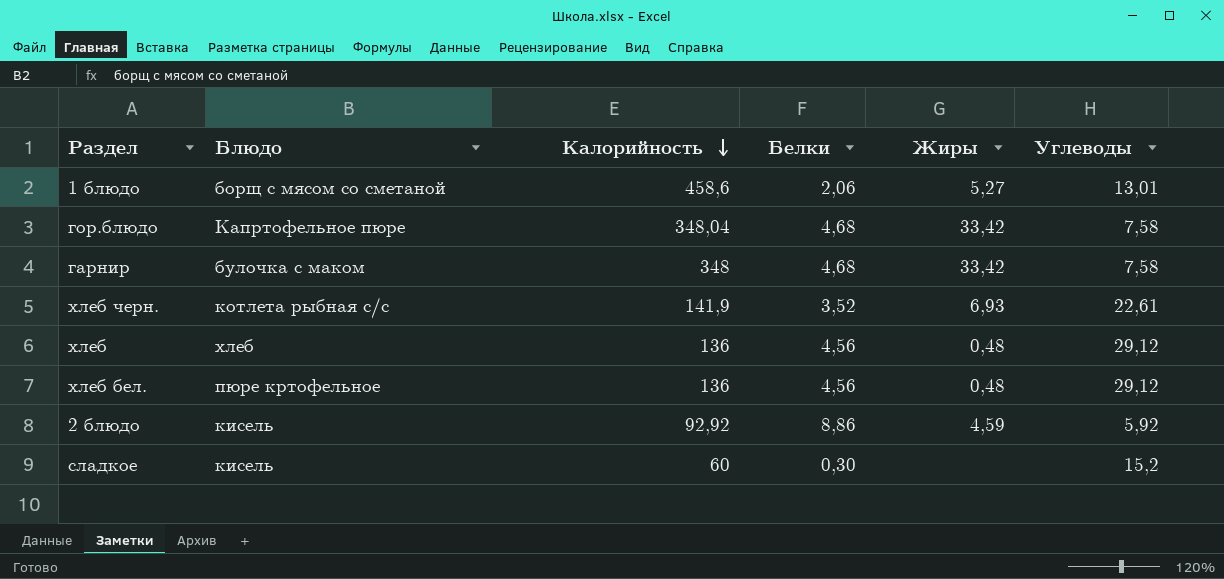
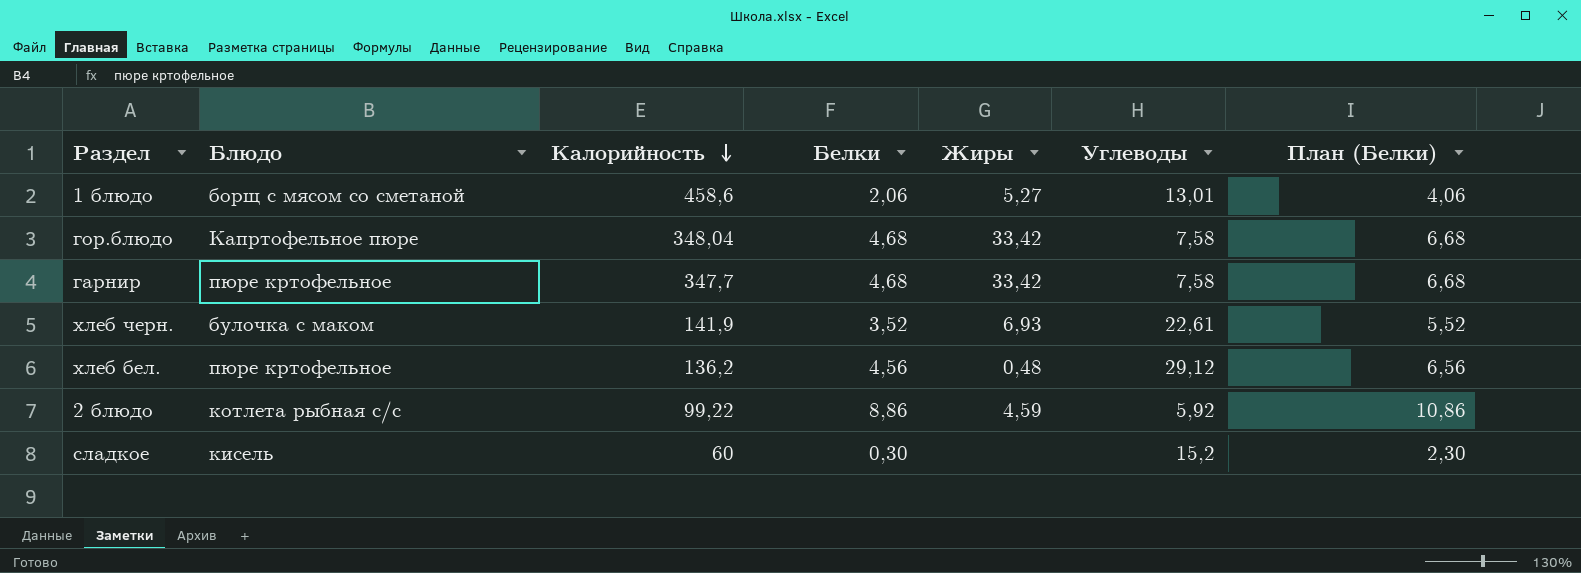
column План (Белки) | formula: none -> [Белки] + 2
row хлеб: хлеб | 136 | 4,56 | 0,48 | 29,12 -> none
гарнир | Блюдо: булочка с маком -> пюре кртофельное
гарнир | Калорийность: 348 -> 347,7
хлеб черн. | Блюдо: котлета рыбная с/с -> булочка с маком
хлеб бел. | Калорийность: 136 -> 136,2
2 блюдо | Блюдо: кисель -> котлета рыбная с/с
2 блюдо | Калорийность: 92,92 -> 99,22

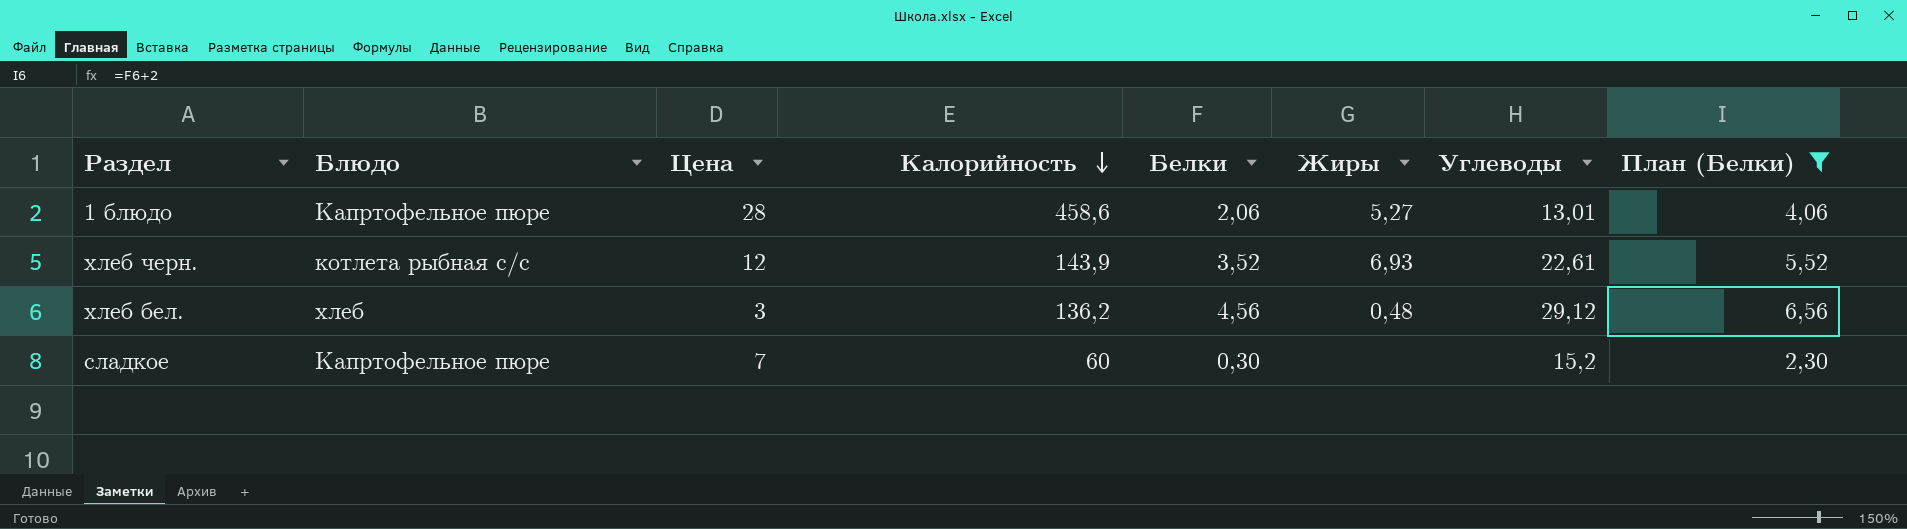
filter: none -> План (Белки) <= 6,56
column Цена | position: none -> 3
1 блюдо | Блюдо: борщ с мясом со сметаной -> Капртофельное пюре
хлеб черн. | Блюдо: булочка с маком -> котлета рыбная с/с
хлеб черн. | Калорийность: 141,9 -> 143,9
хлеб бел. | Блюдо: пюре кртофельное -> хлеб
сладкое | Блюдо: кисель -> Капртофельное пюре

